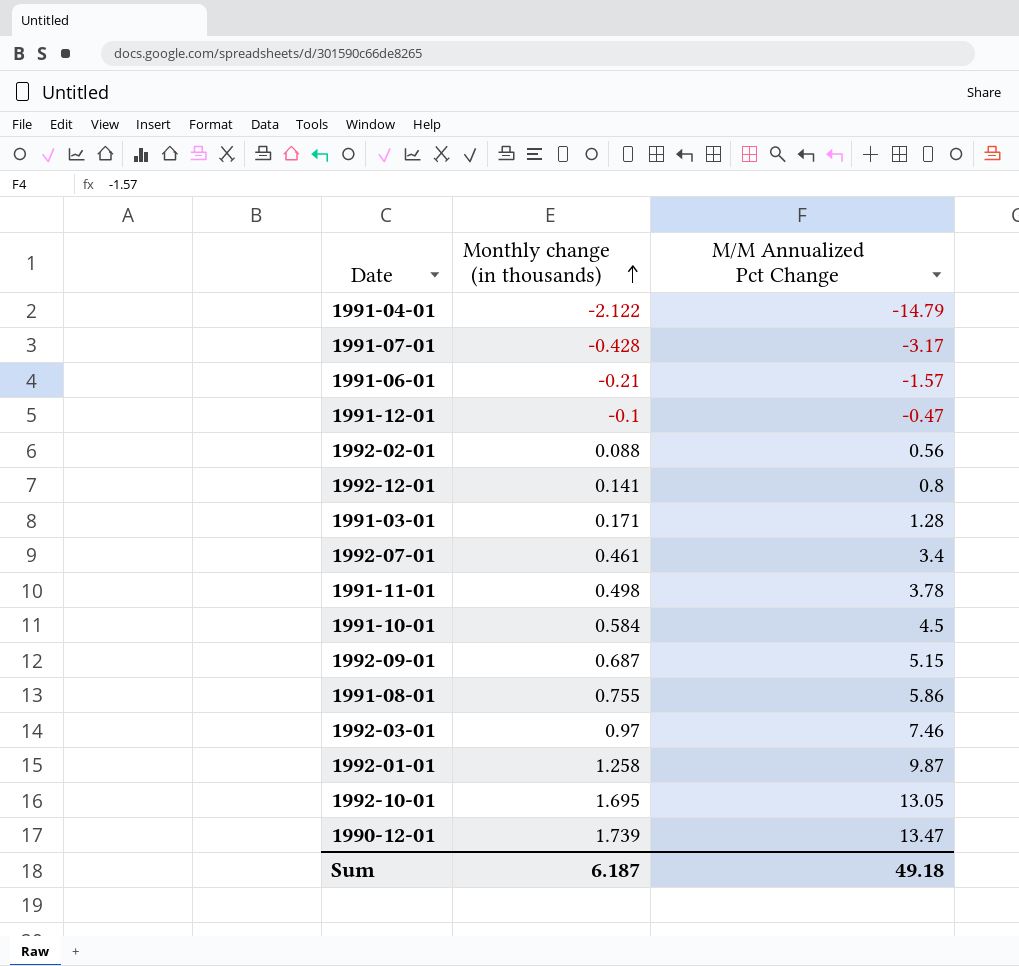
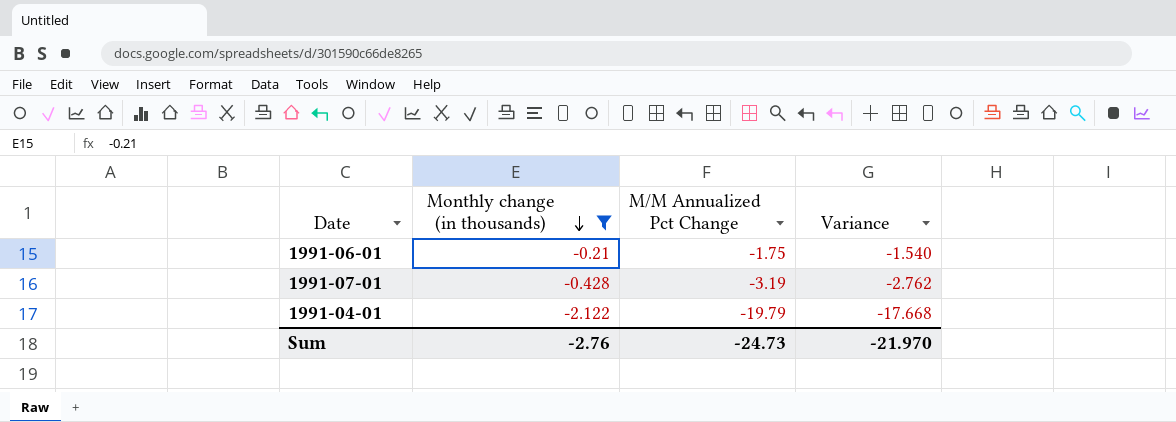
filter: none -> Monthly change (in thousands) <= -0.21
row order: Monthly change (in thousands) ascending -> Monthly change (in thousands) descending
column Variance | formula: none -> [M/M Annualized Pct Change] - [Monthly change (in thousands)]
1991-06-01 | M/M Annualized Pct Change: -1.57 -> -1.75
1991-07-01 | M/M Annualized Pct Change: -3.17 -> -3.19
1991-04-01 | M/M Annualized Pct Change: -14.79 -> -19.79
Sum | Monthly change (in thousands): 6.187 -> -2.76
Sum | M/M Annualized Pct Change: 49.18 -> -24.73

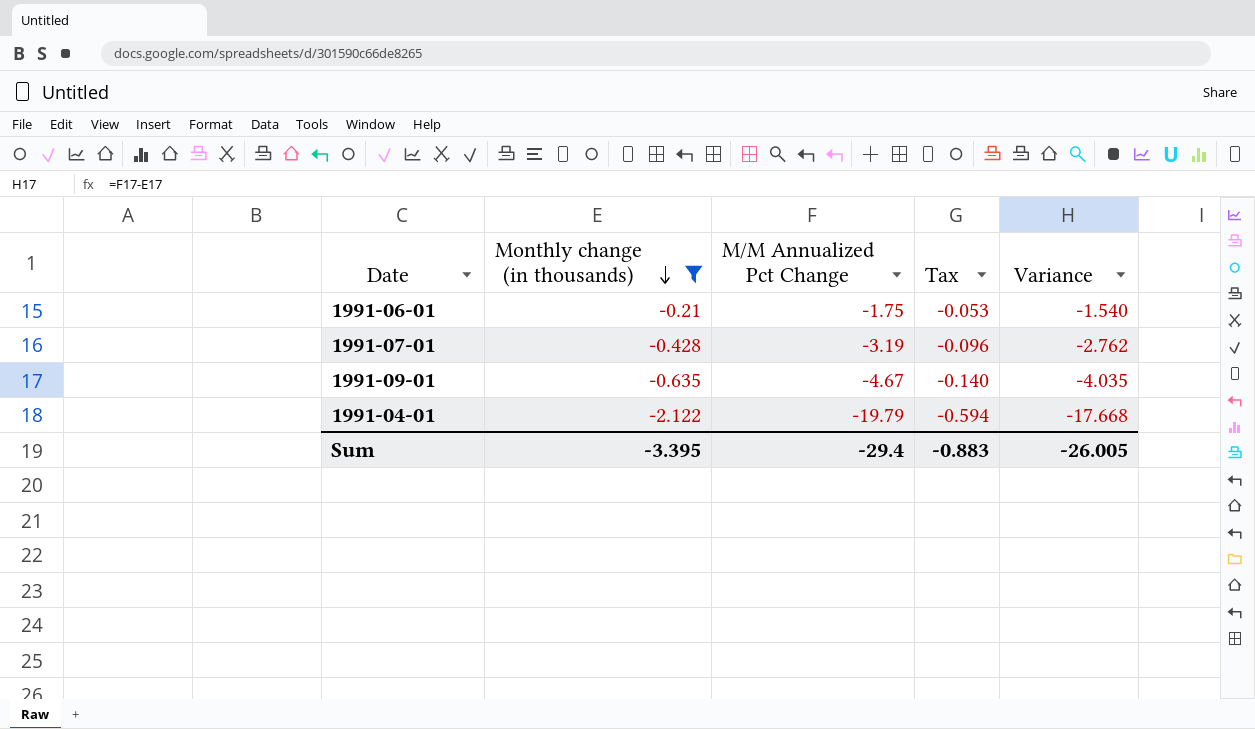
column Tax | formula: none -> [M/M Annualized Pct Change] * 0.03
row 1991-09-01: none -> -0.635 | -4.67 | -0.140 | -4.035
Sum | Monthly change (in thousands): -2.76 -> -3.395
Sum | M/M Annualized Pct Change: -24.73 -> -29.4
Sum | Variance: -21.970 -> -26.005

